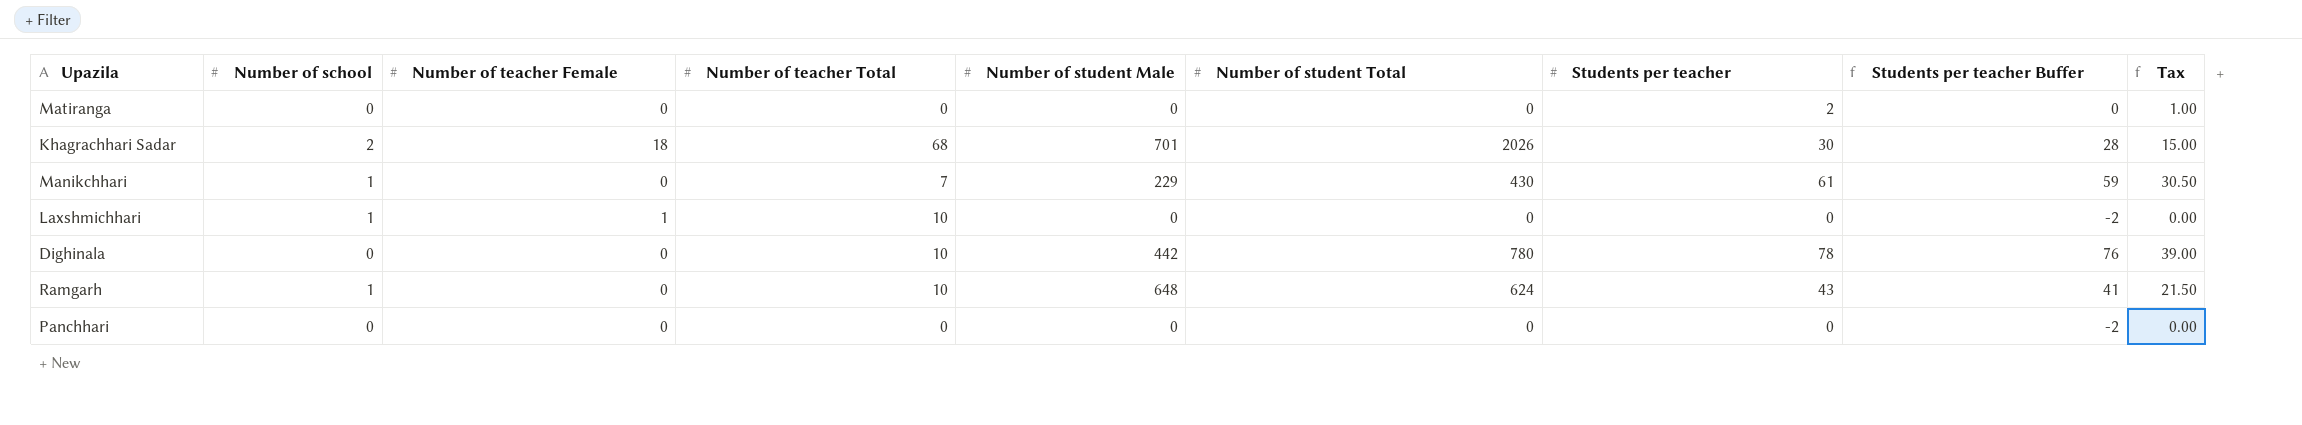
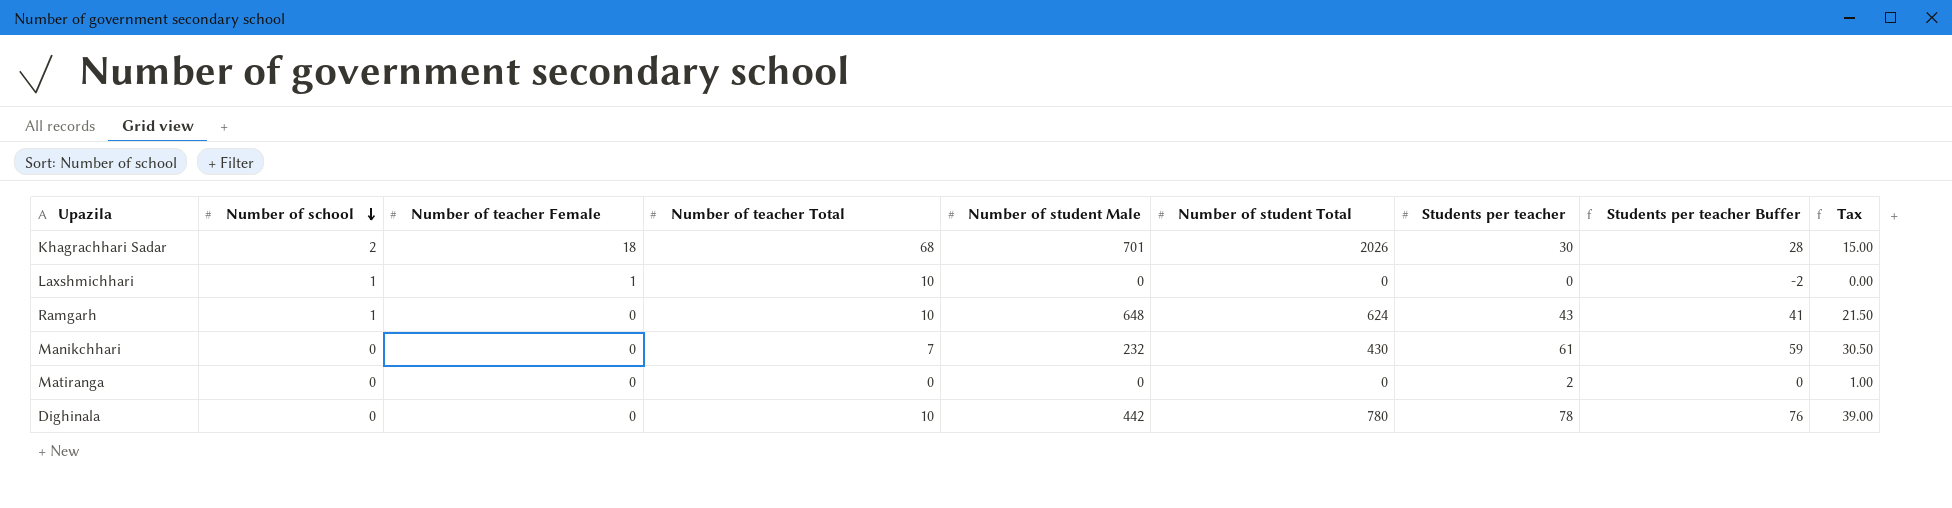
row order: none -> Number of school descending
row Panchhari: 0 | 0 | 0 | 0 | 0 | 0 | -2 | 0.00 -> none
Manikchhari | Number of school: 1 -> 0
Manikchhari | Number of student Male: 229 -> 232

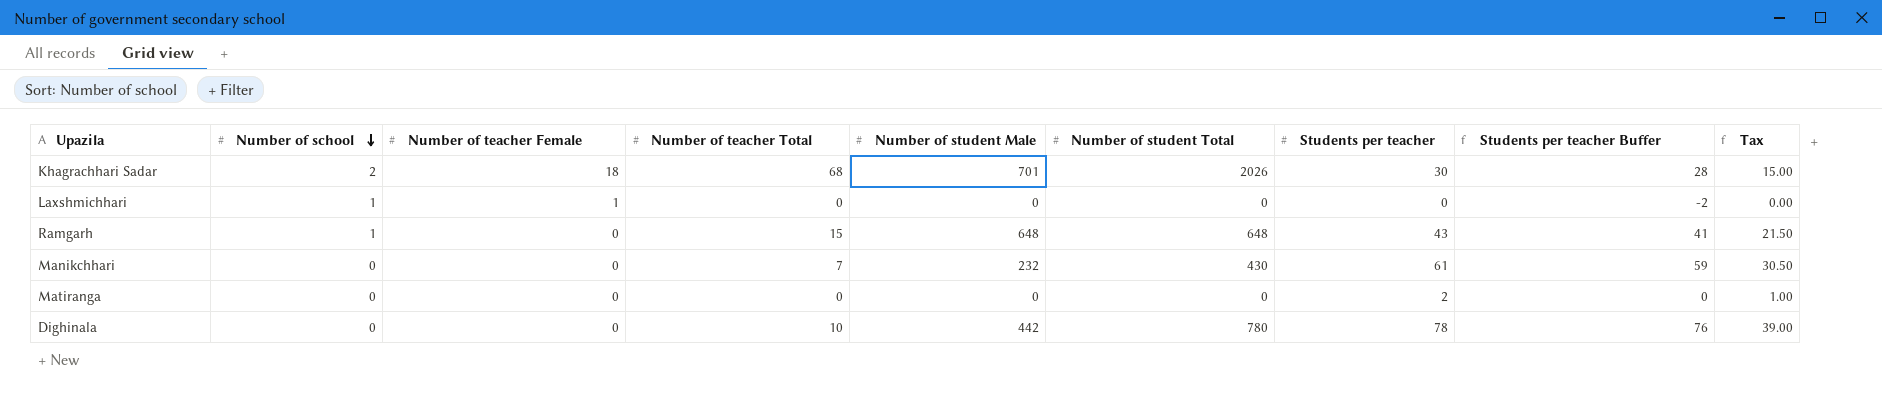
Laxshmichhari | Number of teacher Total: 10 -> 0
Ramgarh | Number of teacher Total: 10 -> 15
Ramgarh | Number of student Total: 624 -> 648

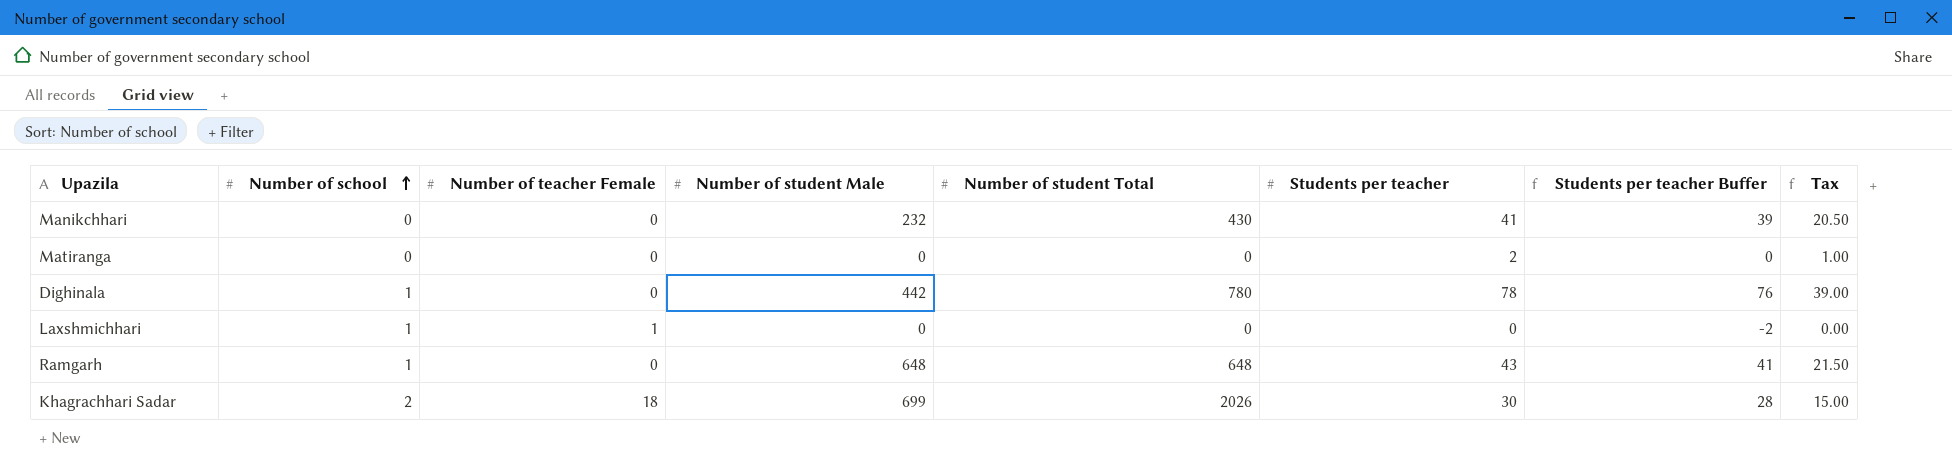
row order: Number of school descending -> Number of school ascending
column Number of teacher Total | position: 4 -> none
Manikchhari | Students per teacher: 61 -> 41
Manikchhari | Students per teacher Buffer: 59 -> 39
Manikchhari | Tax: 30.50 -> 20.50
Dighinala | Number of school: 0 -> 1
Khagrachhari Sadar | Number of student Male: 701 -> 699

